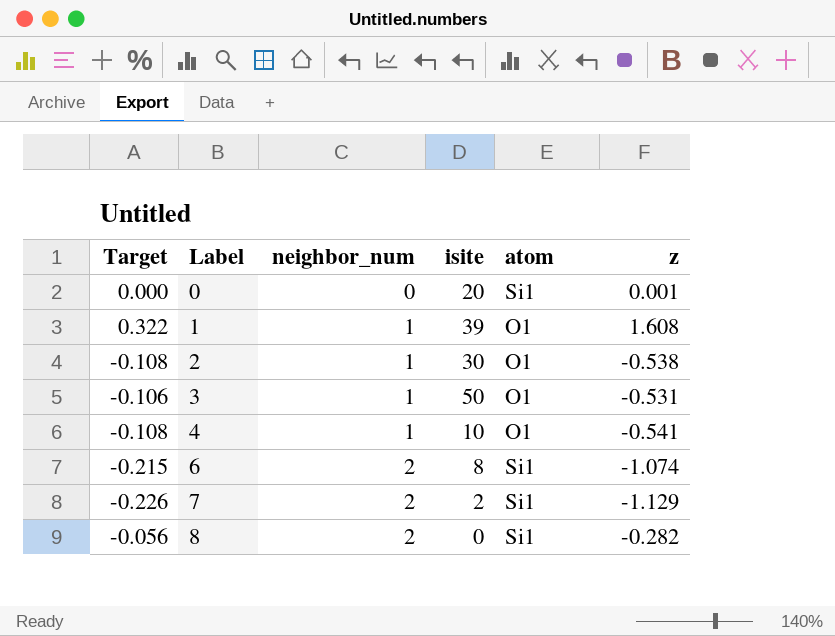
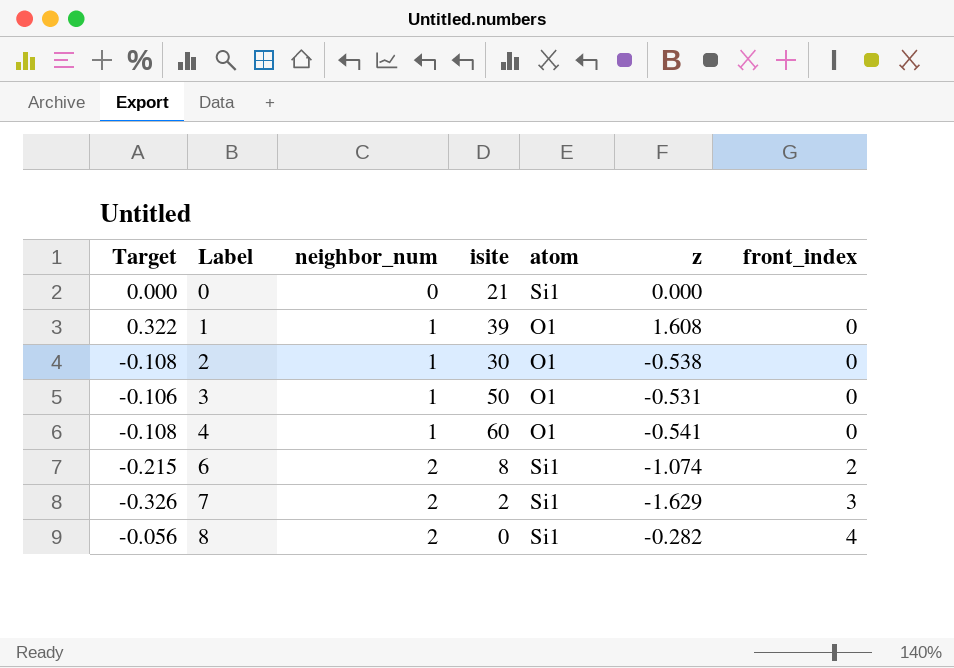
column front_index | position: none -> 7
0 | isite: 20 -> 21
0 | z: 0.001 -> 0.000
4 | isite: 10 -> 60
7 | Target: -0.226 -> -0.326
7 | z: -1.129 -> -1.629

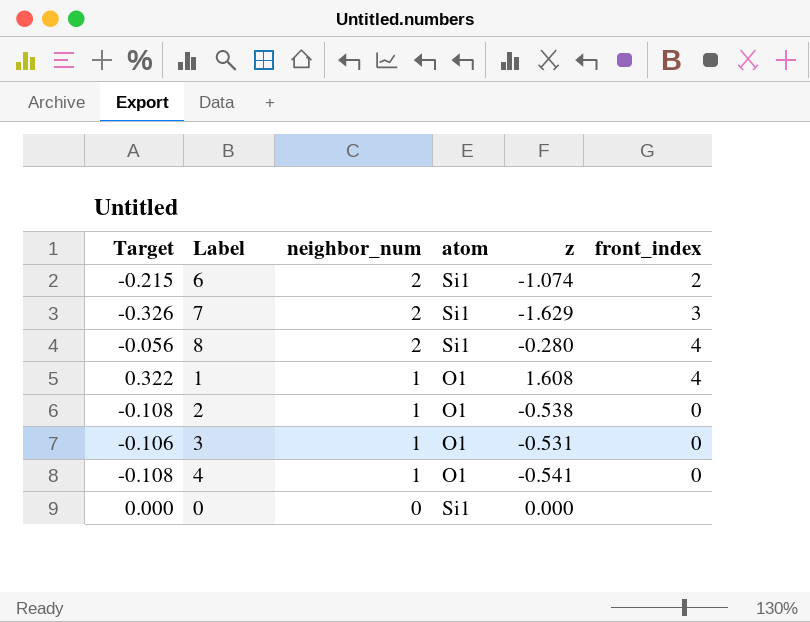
row order: Label ascending -> neighbor_num descending
column isite | position: 4 -> none
8 | z: -0.282 -> -0.280
1 | front_index: 0 -> 4

